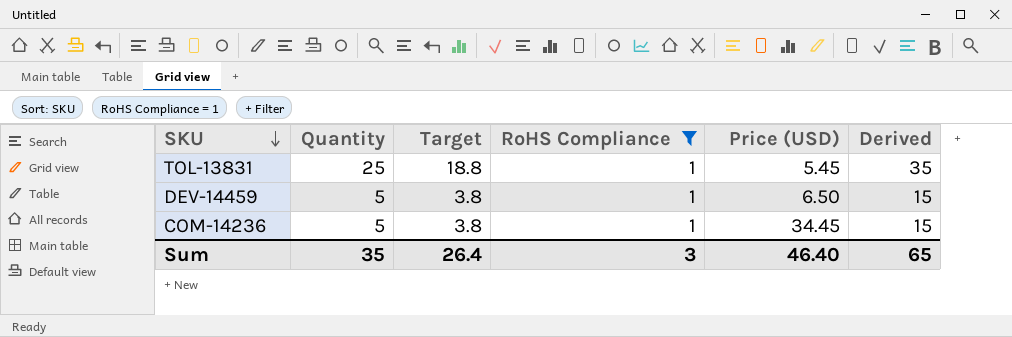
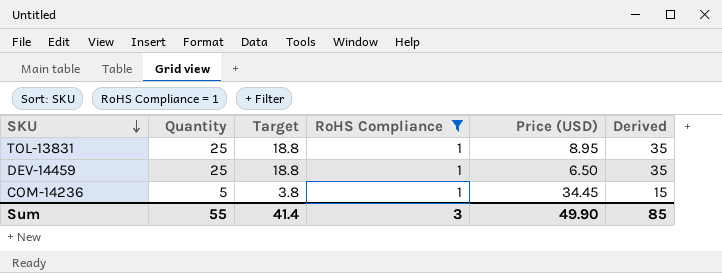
TOL-13831 | Price (USD): 5.45 -> 8.95
DEV-14459 | Quantity: 5 -> 25
DEV-14459 | Target: 3.8 -> 18.8
DEV-14459 | Derived: 15 -> 35
Sum | Quantity: 35 -> 55
Sum | Target: 26.4 -> 41.4
Sum | Price (USD): 46.40 -> 49.90
Sum | Derived: 65 -> 85

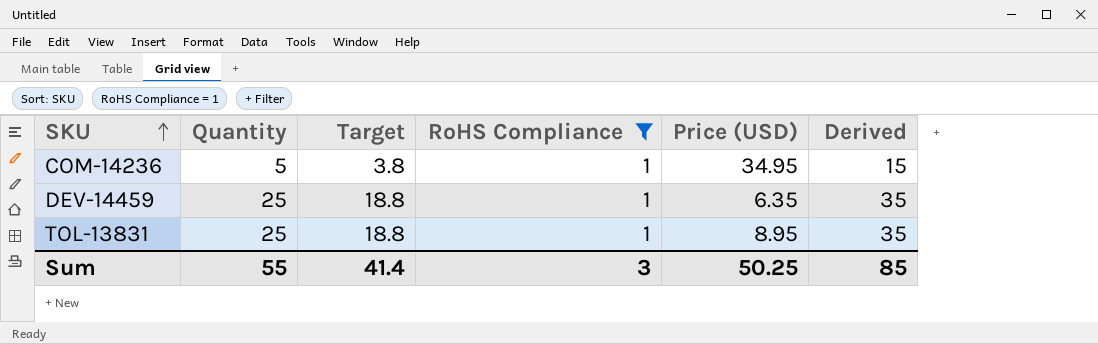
row order: SKU descending -> SKU ascending
COM-14236 | Price (USD): 34.45 -> 34.95
DEV-14459 | Price (USD): 6.50 -> 6.35
Sum | Price (USD): 49.90 -> 50.25

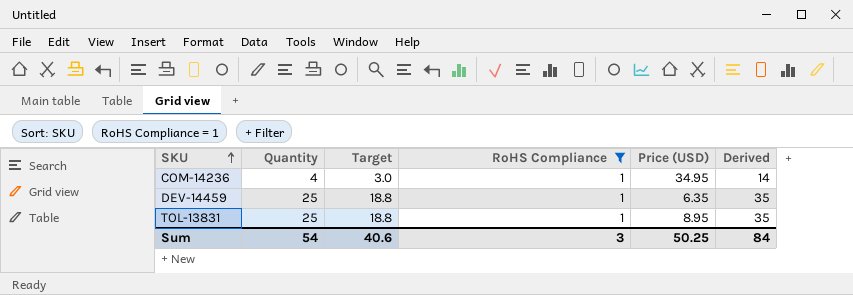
COM-14236 | Quantity: 5 -> 4
COM-14236 | Target: 3.8 -> 3.0
COM-14236 | Derived: 15 -> 14
Sum | Quantity: 55 -> 54
Sum | Target: 41.4 -> 40.6
Sum | Derived: 85 -> 84

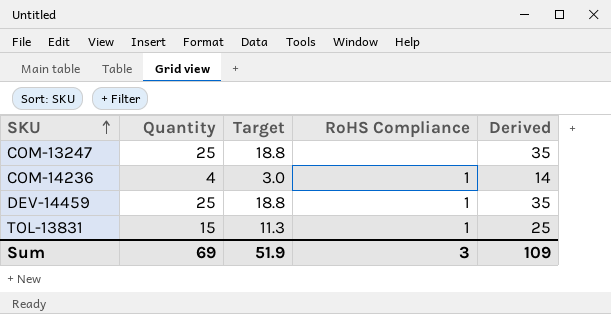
filter: RoHS Compliance = 1 -> none
column Price (USD) | position: 5 -> none
TOL-13831 | Quantity: 25 -> 15
TOL-13831 | Target: 18.8 -> 11.3
TOL-13831 | Derived: 35 -> 25
Sum | Quantity: 54 -> 69
Sum | Target: 40.6 -> 51.9
Sum | Derived: 84 -> 109

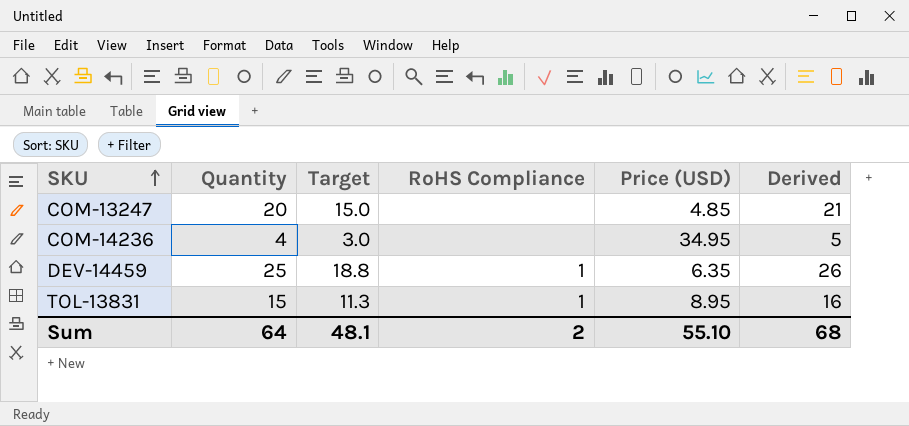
column Price (USD) | position: none -> 5
column Derived | formula: [Quantity] + 10 -> [Quantity] + 1
COM-13247 | Quantity: 25 -> 20
COM-13247 | Target: 18.8 -> 15.0
COM-14236 | RoHS Compliance: 1 -> none
Sum | Quantity: 69 -> 64
Sum | Target: 51.9 -> 48.1
Sum | RoHS Compliance: 3 -> 2
Sum | Derived: 109 -> 68

